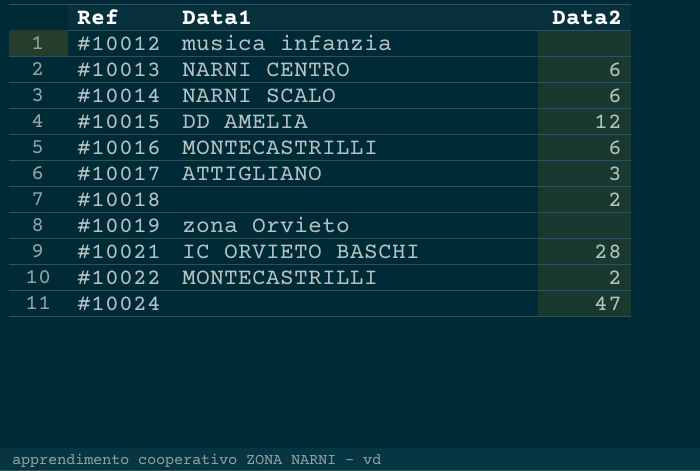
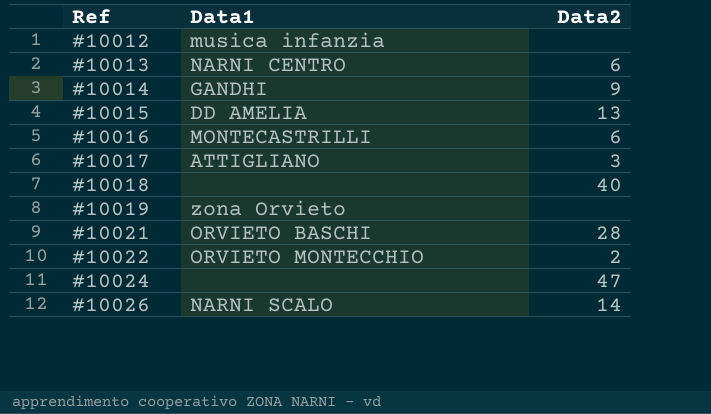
#10014 | Data1: NARNI SCALO -> GANDHI
#10014 | Data2: 6 -> 9
#10015 | Data2: 12 -> 13
#10018 | Data2: 2 -> 40
#10021 | Data1: IC ORVIETO BASCHI -> ORVIETO BASCHI
#10022 | Data1: MONTECASTRILLI -> ORVIETO MONTECCHIO
row #10026: none -> NARNI SCALO | 14

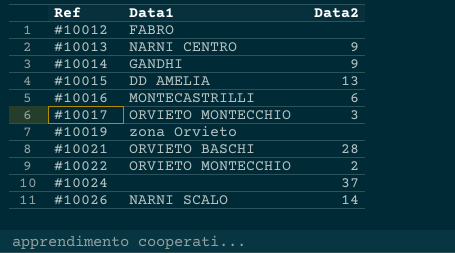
row #10018: none | 40 -> none
#10012 | Data1: musica infanzia -> FABRO
#10013 | Data2: 6 -> 9
#10017 | Data1: ATTIGLIANO -> ORVIETO MONTECCHIO
#10024 | Data2: 47 -> 37

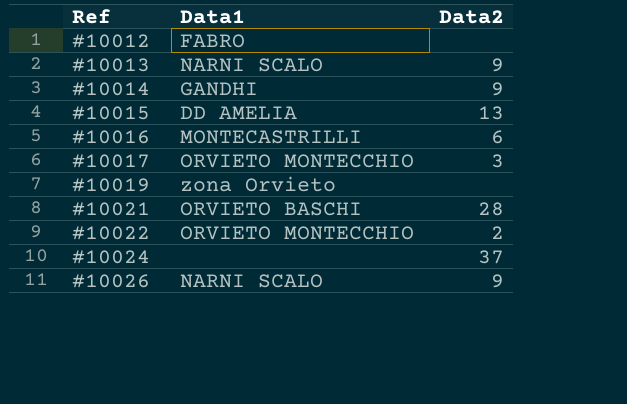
#10013 | Data1: NARNI CENTRO -> NARNI SCALO
#10026 | Data2: 14 -> 9

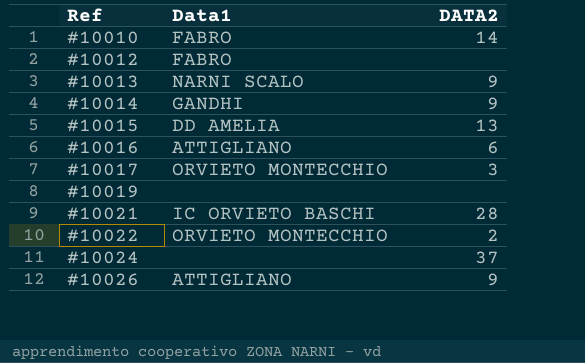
column name: Data2 -> DATA2
row #10010: none -> FABRO | 14
#10016 | Data1: MONTECASTRILLI -> ATTIGLIANO
#10019 | Data1: zona Orvieto -> none
#10021 | Data1: ORVIETO BASCHI -> IC ORVIETO BASCHI
#10026 | Data1: NARNI SCALO -> ATTIGLIANO

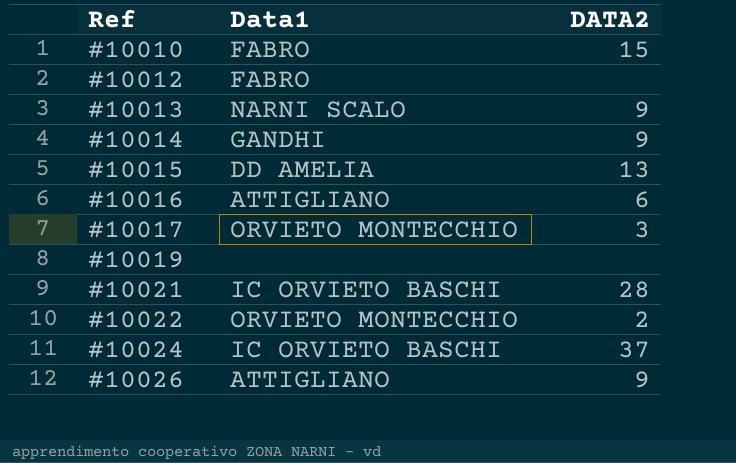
#10010 | DATA2: 14 -> 15
#10024 | Data1: none -> IC ORVIETO BASCHI

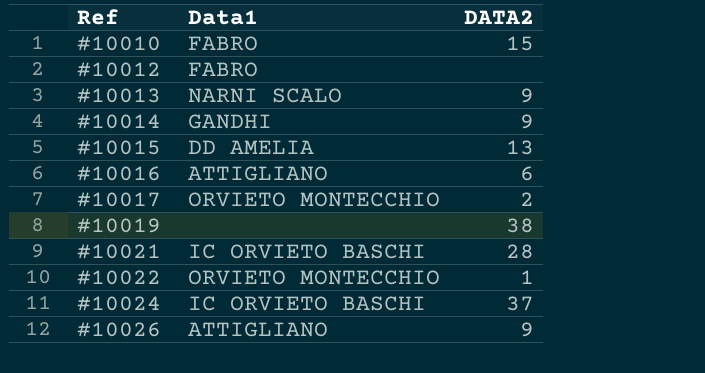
#10017 | DATA2: 3 -> 2
#10019 | DATA2: none -> 38
#10022 | DATA2: 2 -> 1

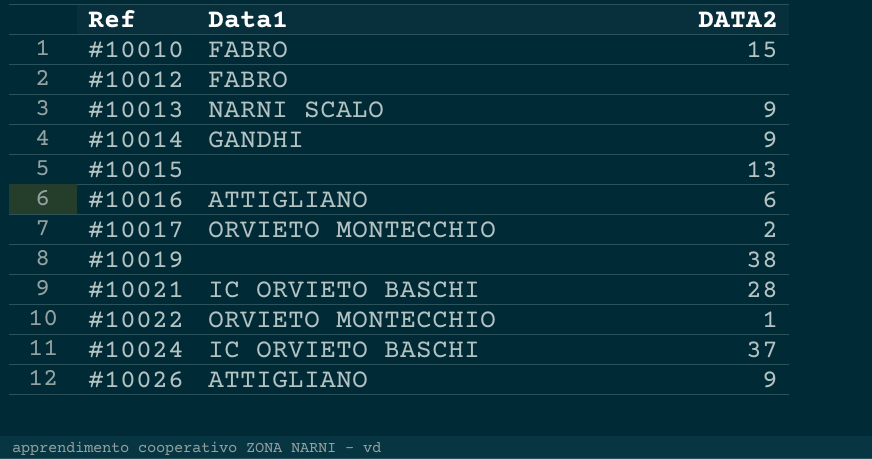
#10015 | Data1: DD AMELIA -> none

